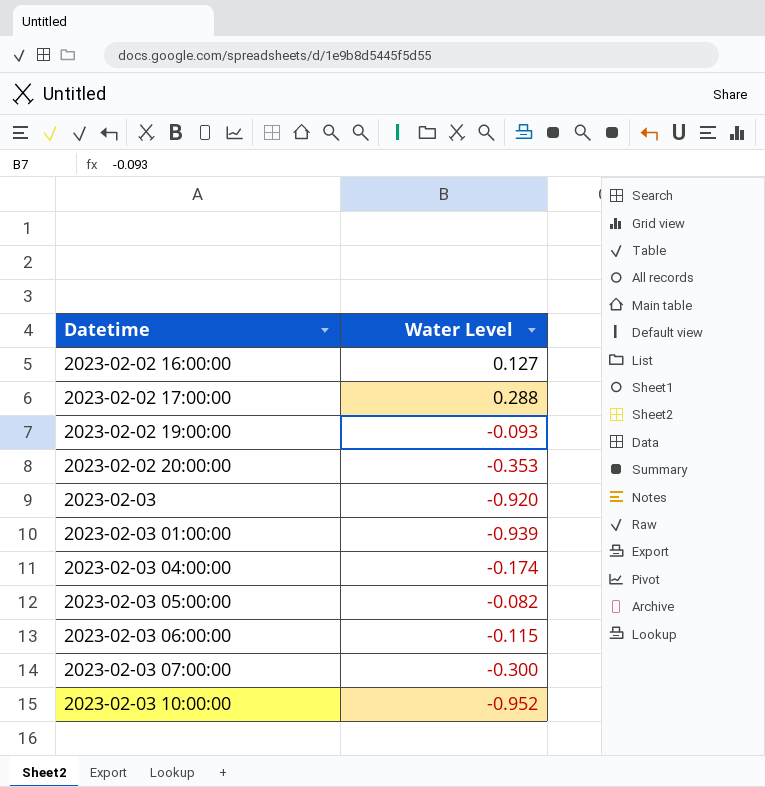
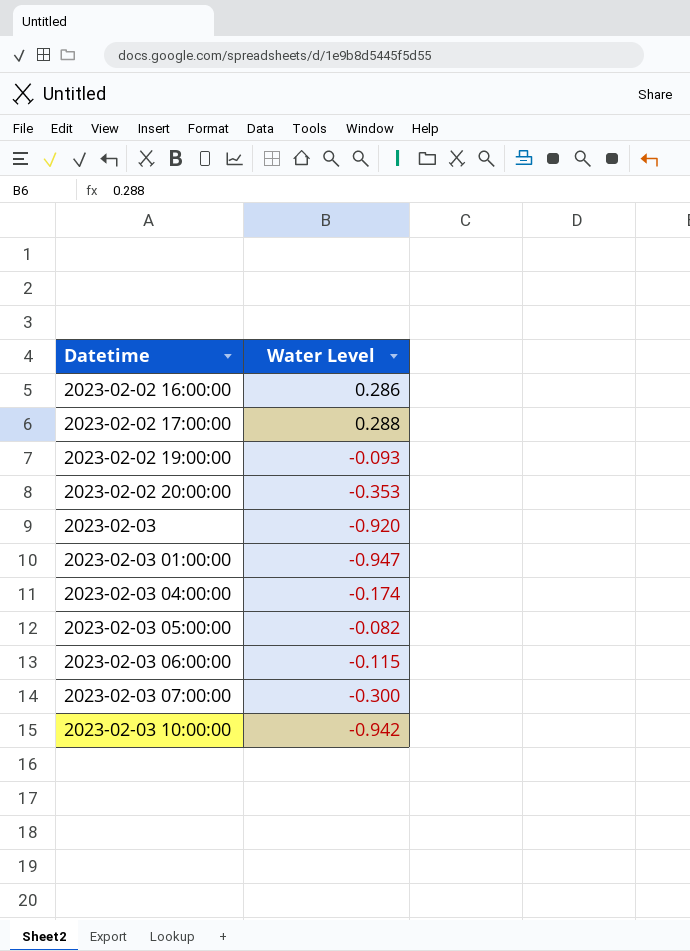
2023-02-02 16:00:00 | Water Level: 0.127 -> 0.286
2023-02-03 01:00:00 | Water Level: -0.939 -> -0.947
2023-02-03 10:00:00 | Water Level: -0.952 -> -0.942

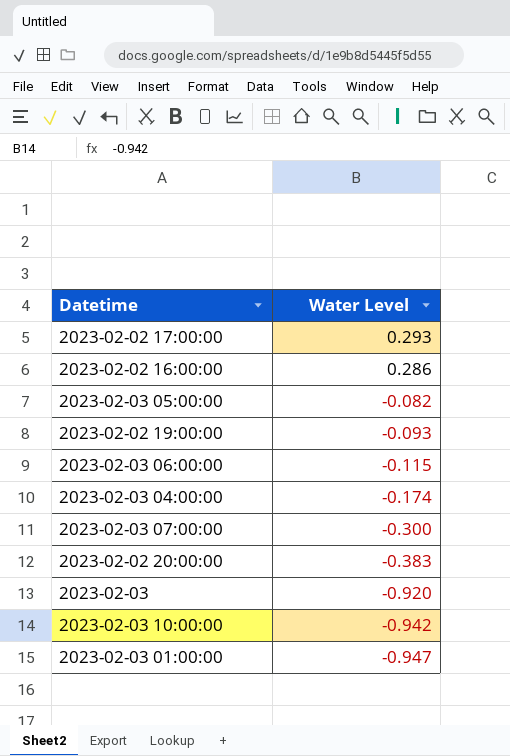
row order: Datetime ascending -> Water Level descending
2023-02-02 17:00:00 | Water Level: 0.288 -> 0.293
2023-02-02 20:00:00 | Water Level: -0.353 -> -0.383

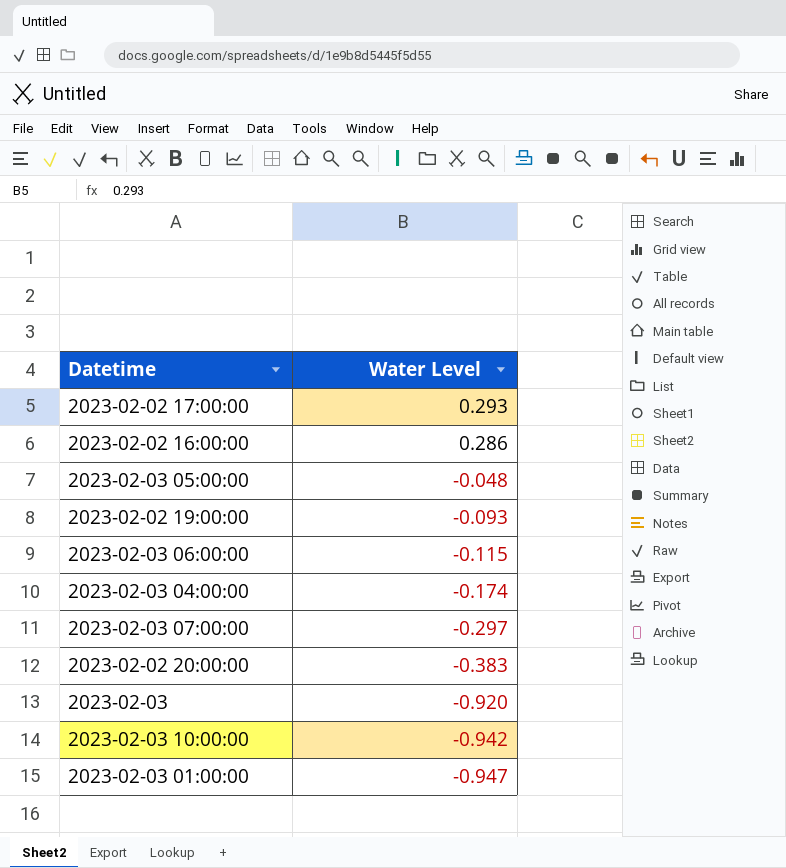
2023-02-03 05:00:00 | Water Level: -0.082 -> -0.048
2023-02-03 07:00:00 | Water Level: -0.300 -> -0.297

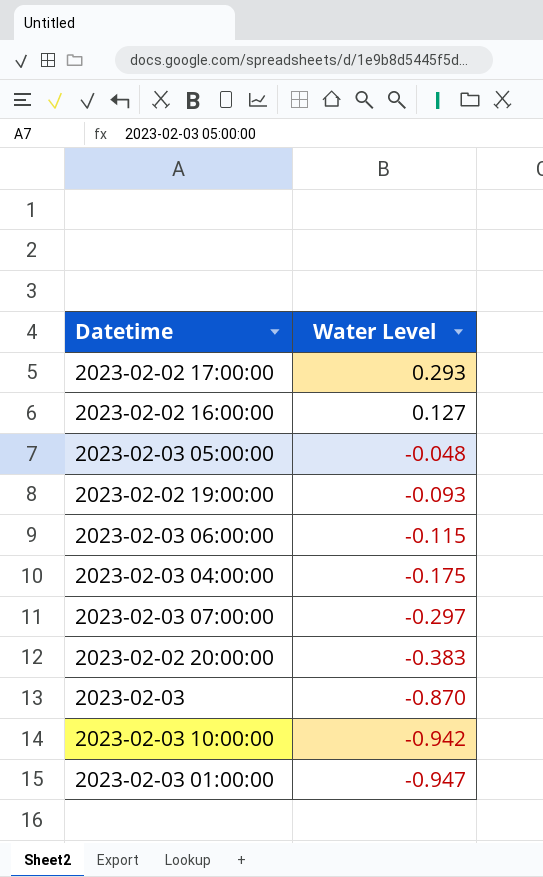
2023-02-02 16:00:00 | Water Level: 0.286 -> 0.127
2023-02-03 04:00:00 | Water Level: -0.174 -> -0.175
2023-02-03 | Water Level: -0.920 -> -0.870

